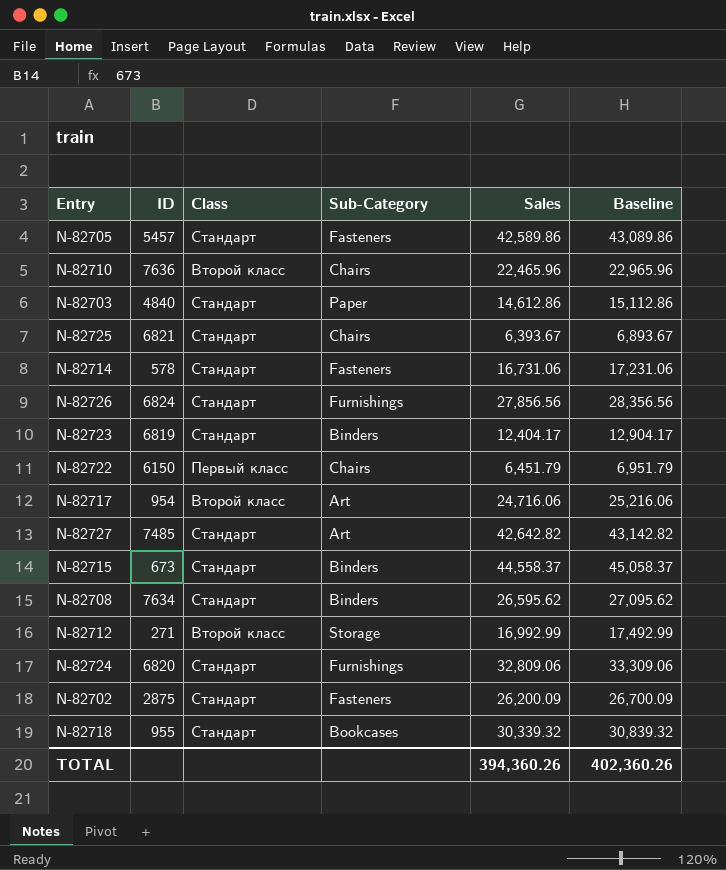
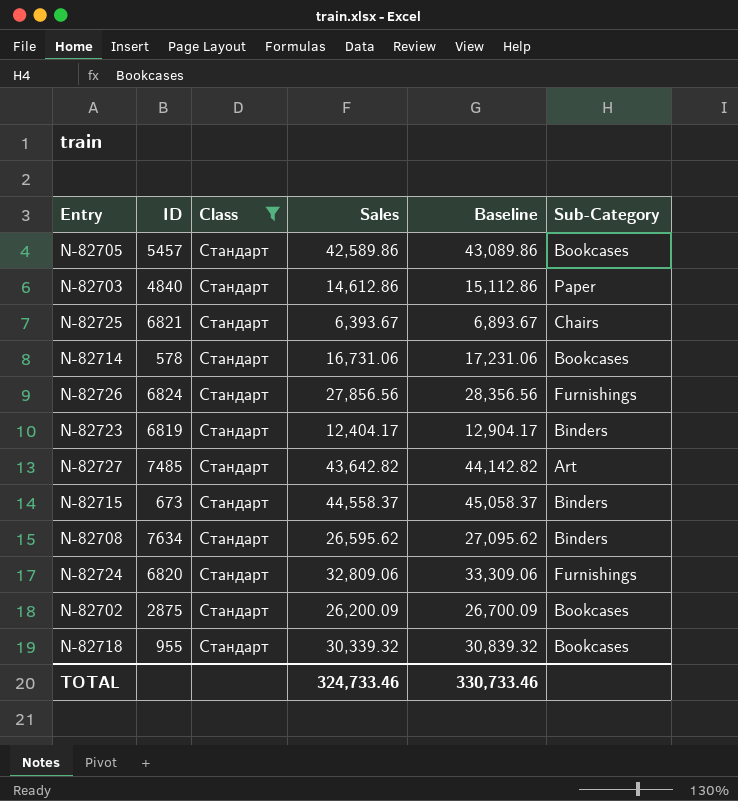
filter: none -> Class = Стандарт
column Sub-Category | position: 4 -> 6
N-82705 | Sub-Category: Fasteners -> Bookcases
N-82714 | Sub-Category: Fasteners -> Bookcases
N-82727 | Sales: 42,642.82 -> 43,642.82
N-82727 | Baseline: 43,142.82 -> 44,142.82
N-82702 | Sub-Category: Fasteners -> Bookcases
TOTAL | Sales: 394,360.26 -> 324,733.46
TOTAL | Baseline: 402,360.26 -> 330,733.46

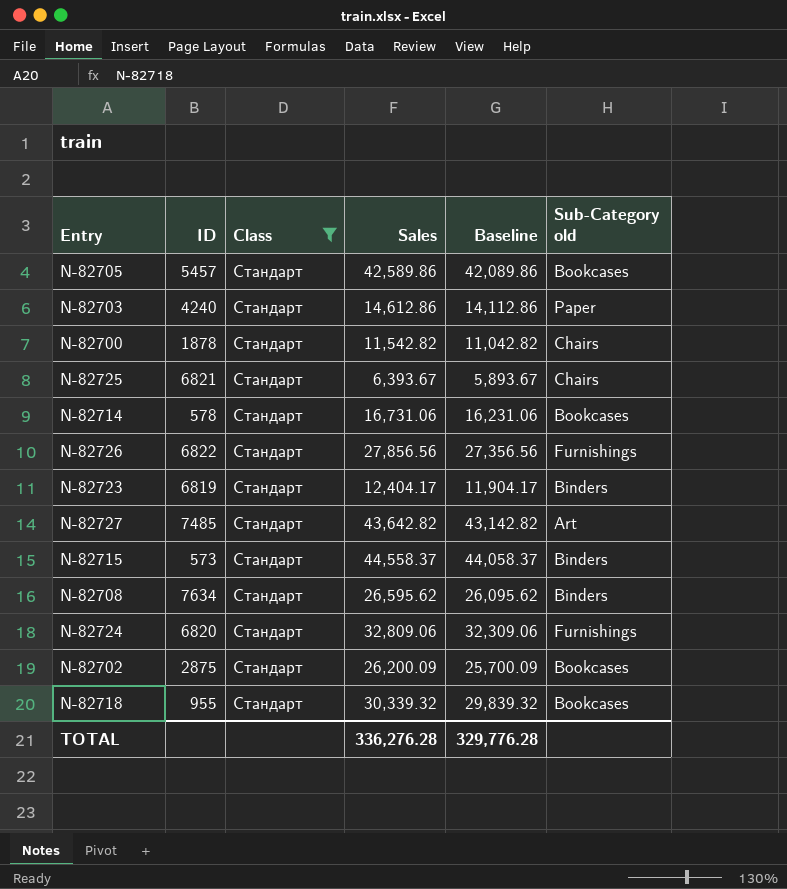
column Baseline | formula: [Sales] + 500 -> [Sales] - 500
column name: Sub-Category -> Sub-Category old
N-82703 | ID: 4840 -> 4240
row N-82700: none -> 1878 | Стандарт | 11,542.82 | 11,042.82 | Chairs
N-82726 | ID: 6824 -> 6822
N-82715 | ID: 673 -> 573
TOTAL | Sales: 324,733.46 -> 336,276.28
TOTAL | Baseline: 330,733.46 -> 329,776.28

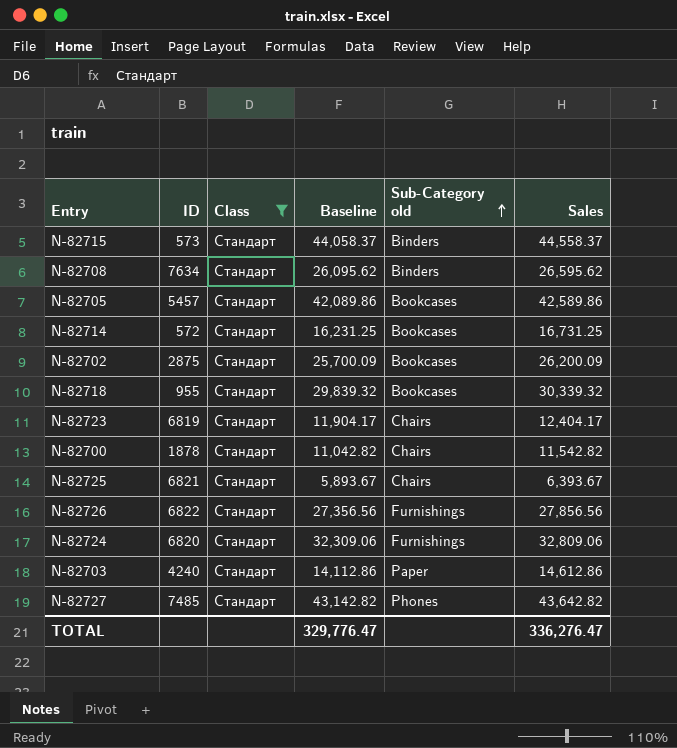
row order: none -> Sub-Category old ascending
column Sales | position: 4 -> 6
N-82714 | ID: 578 -> 572
N-82714 | Baseline: 16,231.06 -> 16,231.25
N-82714 | Sales: 16,731.06 -> 16,731.25
N-82723 | Sub-Category old: Binders -> Chairs
N-82727 | Sub-Category old: Art -> Phones
TOTAL | Baseline: 329,776.28 -> 329,776.47
TOTAL | Sales: 336,276.28 -> 336,276.47

